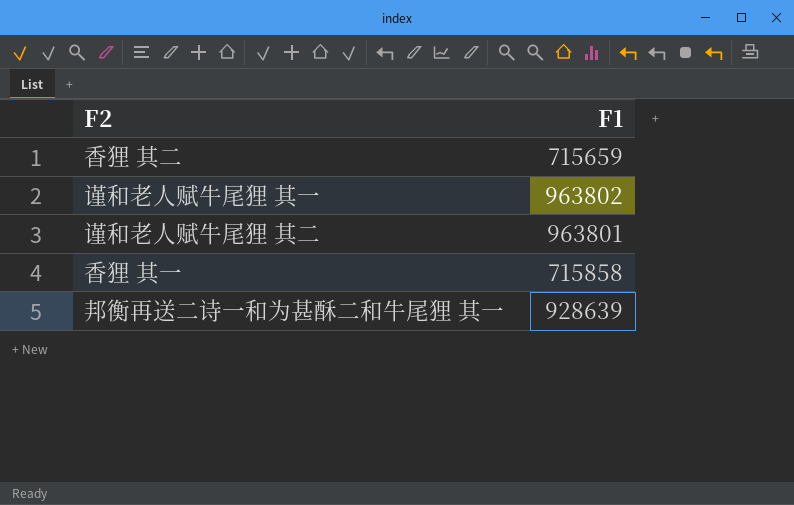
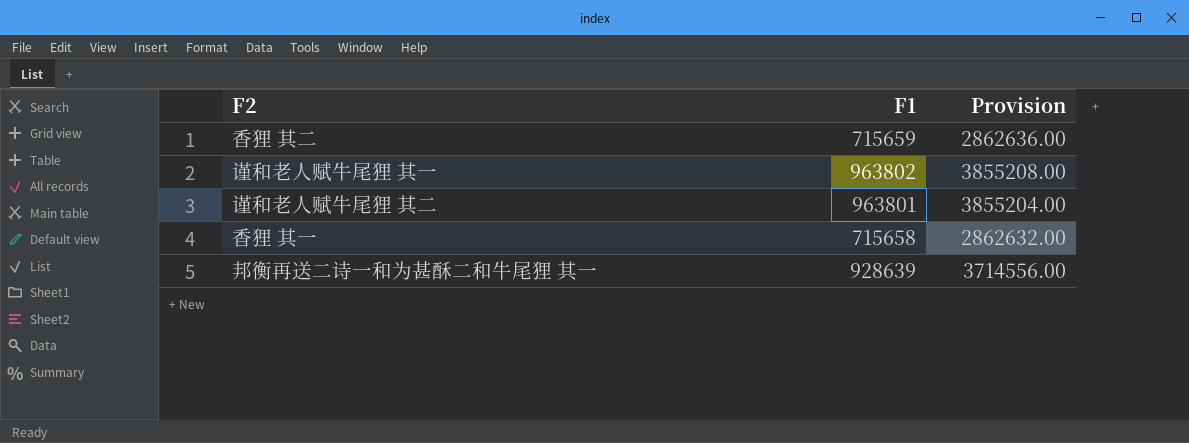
column Provision | formula: none -> [F1] * 4
香狸 其一 | F1: 715858 -> 715658

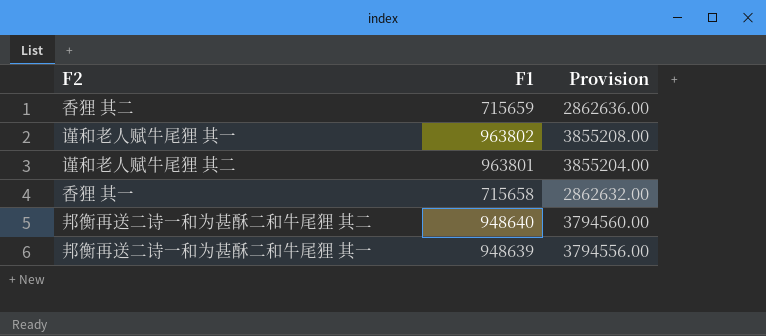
row 邦衡再送二诗一和为甚酥二和牛尾狸 其二: none -> 948640 | 3794560.00
邦衡再送二诗一和为甚酥二和牛尾狸 其一 | F1: 928639 -> 948639
邦衡再送二诗一和为甚酥二和牛尾狸 其一 | Provision: 3714556.00 -> 3794556.00

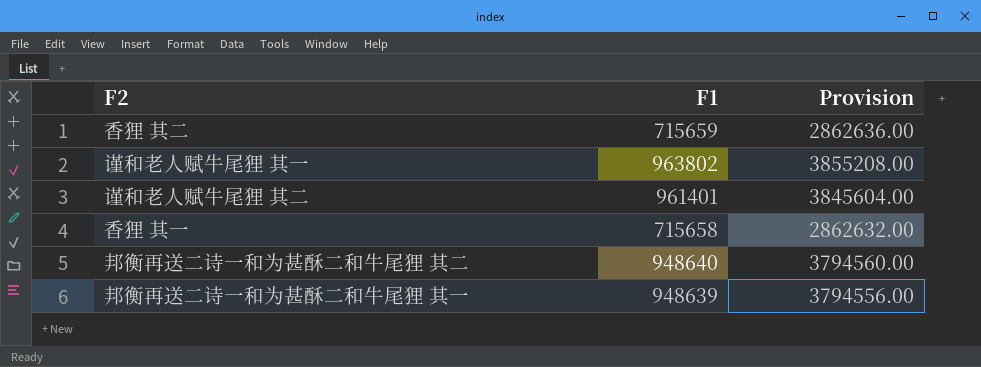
谨和老人赋牛尾狸 其二 | F1: 963801 -> 961401
谨和老人赋牛尾狸 其二 | Provision: 3855204.00 -> 3845604.00

